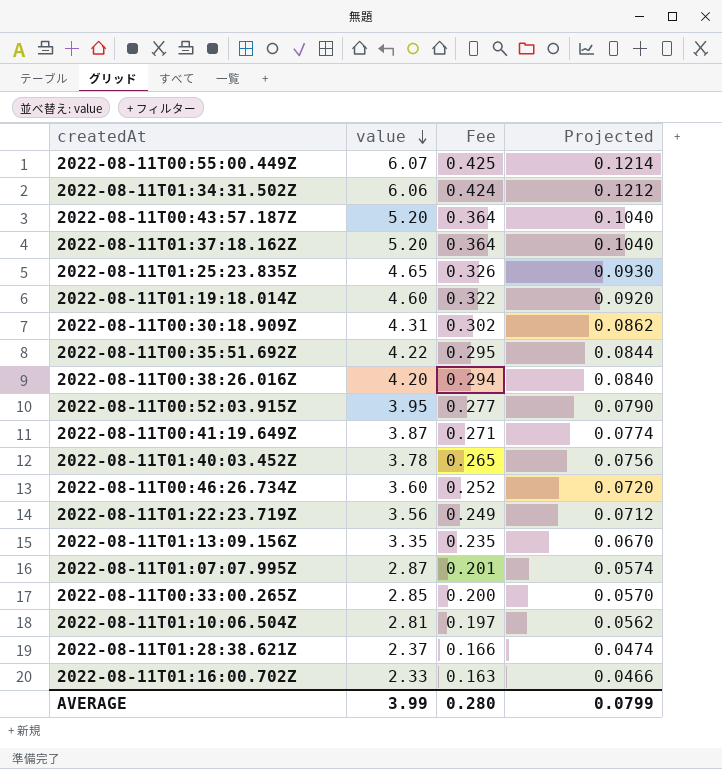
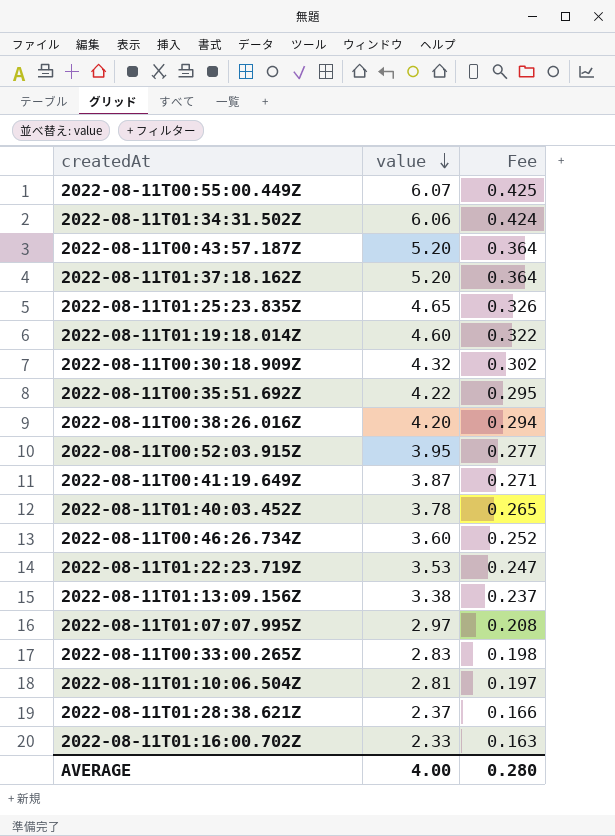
column Projected | formula: [value] * 0.02 -> none
2022-08-11T00:30:18.909Z | value: 4.31 -> 4.32
2022-08-11T01:22:23.719Z | value: 3.56 -> 3.53
2022-08-11T01:22:23.719Z | Fee: 0.249 -> 0.247
2022-08-11T01:13:09.156Z | value: 3.35 -> 3.38
2022-08-11T01:13:09.156Z | Fee: 0.235 -> 0.237
2022-08-11T01:07:07.995Z | value: 2.87 -> 2.97
2022-08-11T01:07:07.995Z | Fee: 0.201 -> 0.208
2022-08-11T00:33:00.265Z | value: 2.85 -> 2.83
2022-08-11T00:33:00.265Z | Fee: 0.200 -> 0.198
AVERAGE | value: 3.99 -> 4.00

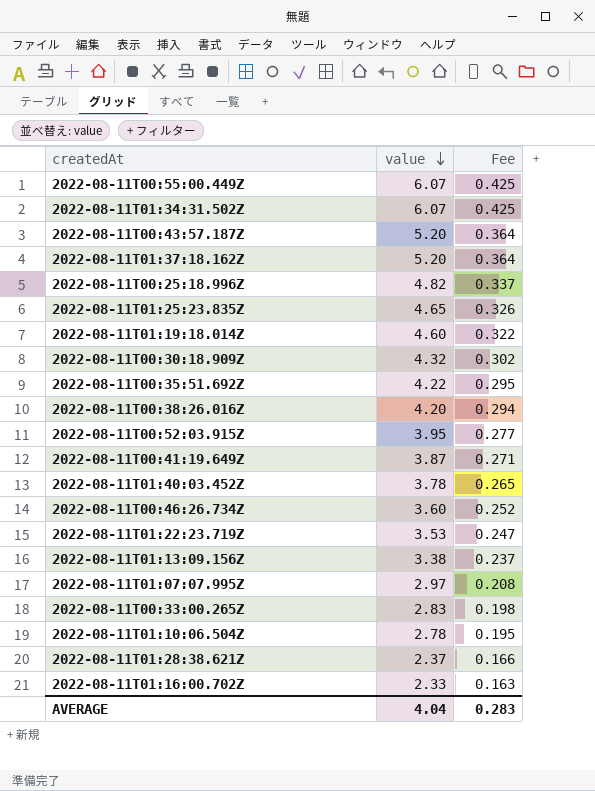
2022-08-11T01:34:31.502Z | value: 6.06 -> 6.07
2022-08-11T01:34:31.502Z | Fee: 0.424 -> 0.425
row 2022-08-11T00:25:18.996Z: none -> 4.82 | 0.337
2022-08-11T01:10:06.504Z | value: 2.81 -> 2.78
2022-08-11T01:10:06.504Z | Fee: 0.197 -> 0.195
AVERAGE | value: 4.00 -> 4.04
AVERAGE | Fee: 0.280 -> 0.283

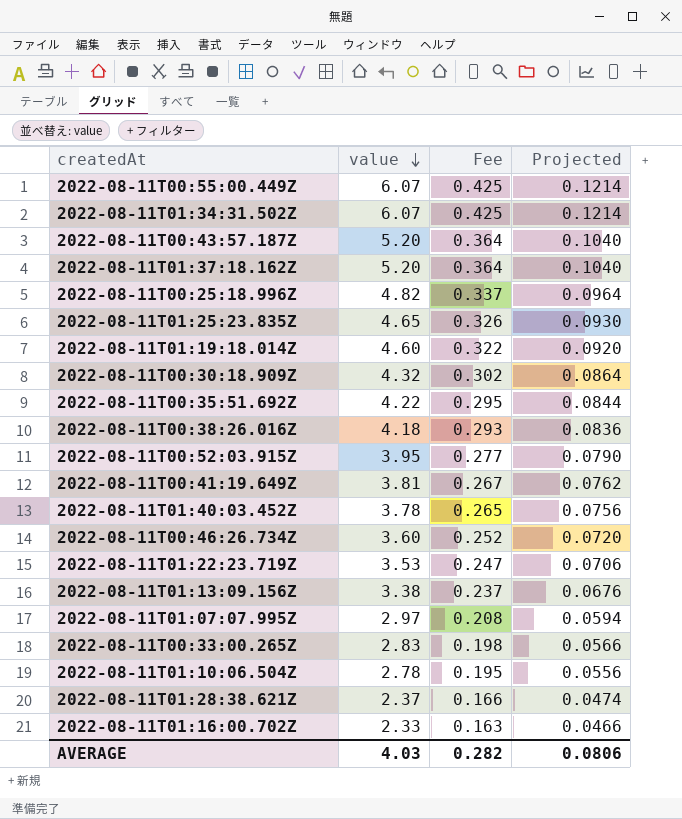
column Projected | formula: none -> [value] * 0.02
2022-08-11T00:38:26.016Z | value: 4.20 -> 4.18
2022-08-11T00:38:26.016Z | Fee: 0.294 -> 0.293
2022-08-11T00:41:19.649Z | value: 3.87 -> 3.81
2022-08-11T00:41:19.649Z | Fee: 0.271 -> 0.267
AVERAGE | value: 4.04 -> 4.03
AVERAGE | Fee: 0.283 -> 0.282

